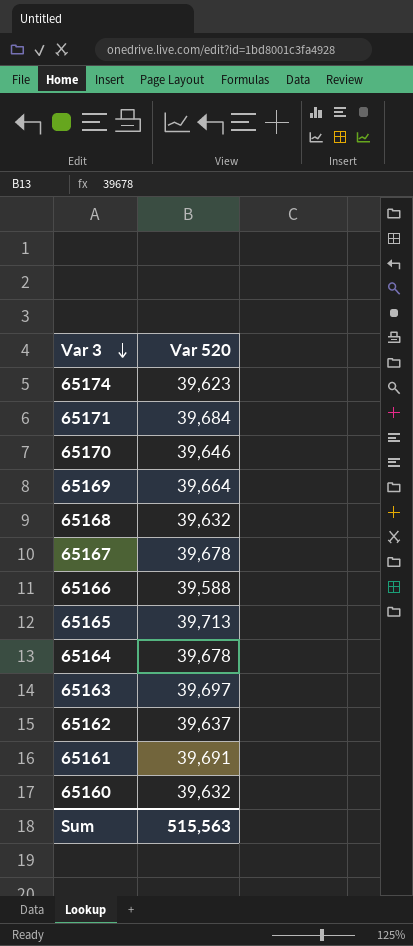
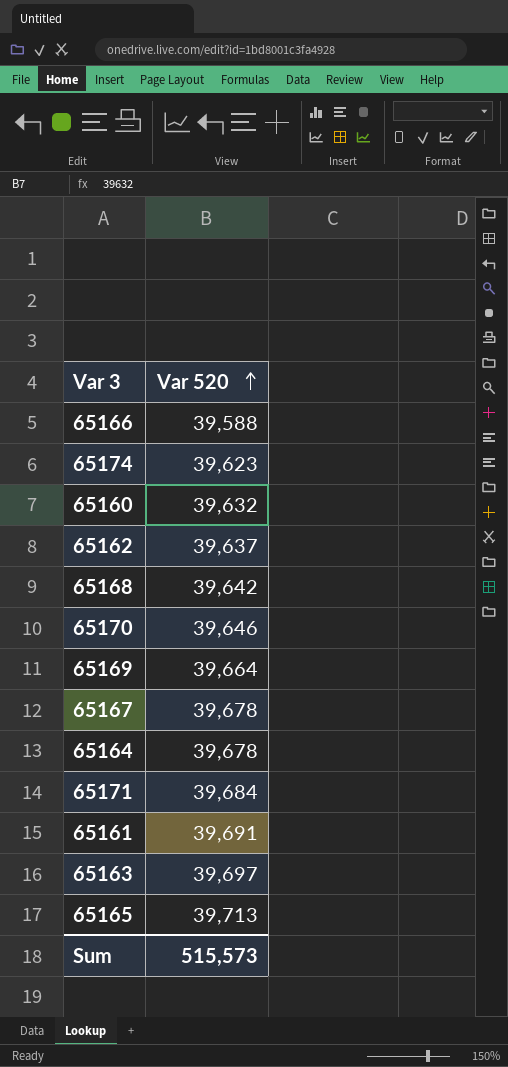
row order: Var 3 descending -> Var 520 ascending
65168 | Var 520: 39,632 -> 39,642
Sum | Var 520: 515,563 -> 515,573

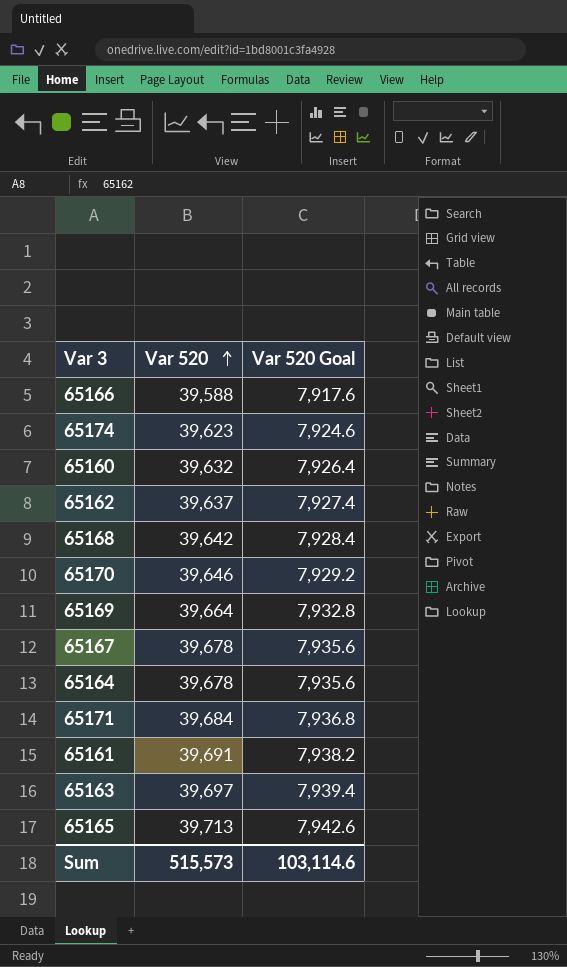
column Var 520 Goal | formula: none -> [Var 520] * 0.2

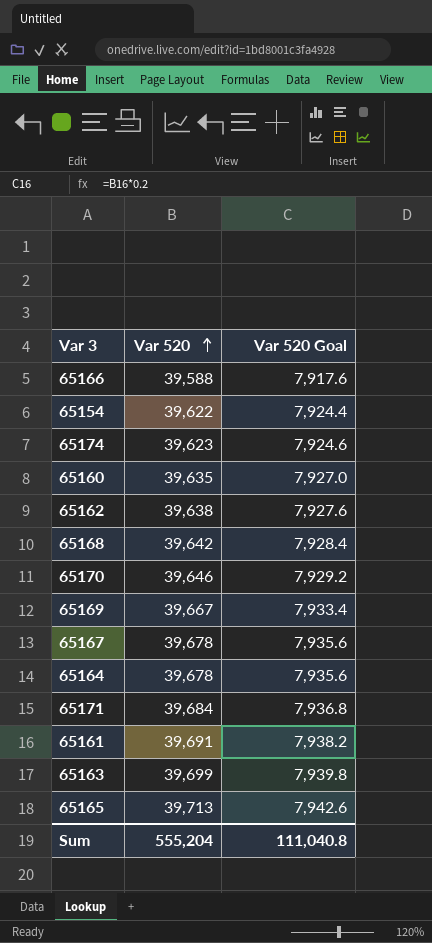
row 65154: none -> 39,622 | 7,924.4
65160 | Var 520: 39,632 -> 39,635
65160 | Var 520 Goal: 7,926.4 -> 7,927.0
65162 | Var 520: 39,637 -> 39,638
65162 | Var 520 Goal: 7,927.4 -> 7,927.6
65169 | Var 520: 39,664 -> 39,667
65169 | Var 520 Goal: 7,932.8 -> 7,933.4
65163 | Var 520: 39,697 -> 39,699
65163 | Var 520 Goal: 7,939.4 -> 7,939.8
Sum | Var 520: 515,573 -> 555,204
Sum | Var 520 Goal: 103,114.6 -> 111,040.8

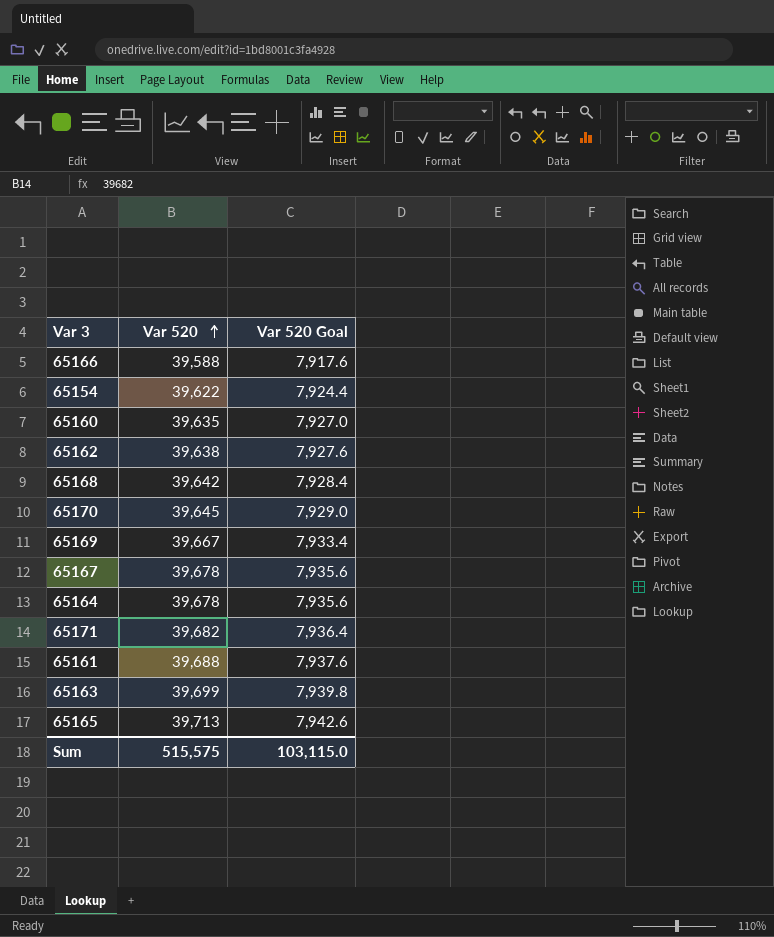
row 65174: 39,623 | 7,924.6 -> none
65170 | Var 520: 39,646 -> 39,645
65170 | Var 520 Goal: 7,929.2 -> 7,929.0
65171 | Var 520: 39,684 -> 39,682
65171 | Var 520 Goal: 7,936.8 -> 7,936.4
65161 | Var 520: 39,691 -> 39,688
65161 | Var 520 Goal: 7,938.2 -> 7,937.6
Sum | Var 520: 555,204 -> 515,575
Sum | Var 520 Goal: 111,040.8 -> 103,115.0

